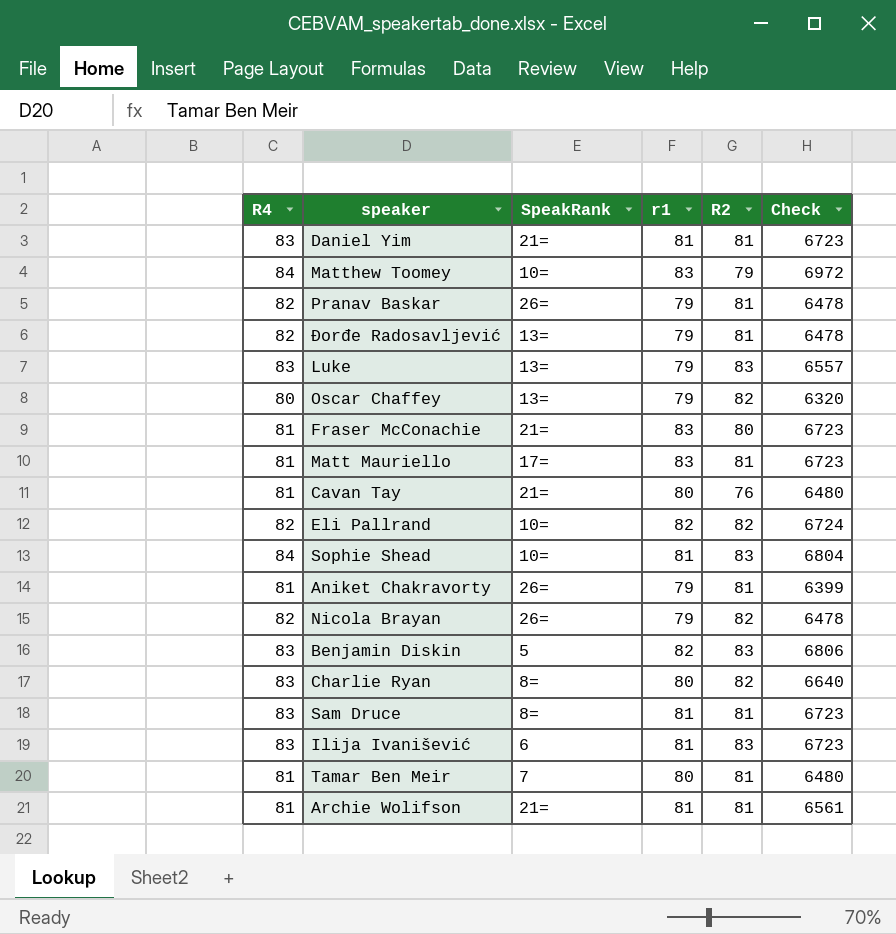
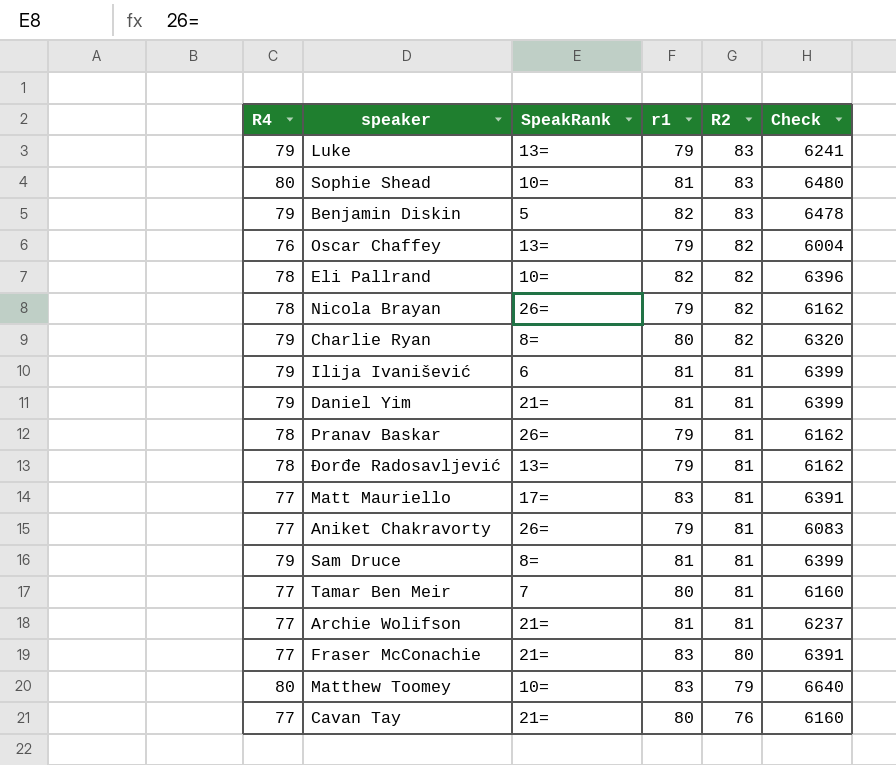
row order: none -> R2 descending
Luke | R4: 83 -> 79
Luke | Check: 6557 -> 6241
Sophie Shead | R4: 84 -> 80
Sophie Shead | Check: 6804 -> 6480
Benjamin Diskin | R4: 83 -> 79
Benjamin Diskin | Check: 6806 -> 6478
Oscar Chaffey | R4: 80 -> 76
Oscar Chaffey | Check: 6320 -> 6004
Eli Pallrand | R4: 82 -> 78
Eli Pallrand | Check: 6724 -> 6396
Nicola Brayan | R4: 82 -> 78
Nicola Brayan | Check: 6478 -> 6162
Charlie Ryan | R4: 83 -> 79
Charlie Ryan | Check: 6640 -> 6320
Ilija Ivanišević | R4: 83 -> 79
Ilija Ivanišević | R2: 83 -> 81
Ilija Ivanišević | Check: 6723 -> 6399
Daniel Yim | R4: 83 -> 79
Daniel Yim | Check: 6723 -> 6399
Pranav Baskar | R4: 82 -> 78
Pranav Baskar | Check: 6478 -> 6162
Đorđe Radosavljević | R4: 82 -> 78
Đorđe Radosavljević | Check: 6478 -> 6162
Matt Mauriello | R4: 81 -> 77
Matt Mauriello | Check: 6723 -> 6391
Aniket Chakravorty | R4: 81 -> 77
Aniket Chakravorty | Check: 6399 -> 6083
Sam Druce | R4: 83 -> 79
Sam Druce | Check: 6723 -> 6399
Tamar Ben Meir | R4: 81 -> 77
Tamar Ben Meir | Check: 6480 -> 6160
Archie Wolifson | R4: 81 -> 77
Archie Wolifson | Check: 6561 -> 6237
Fraser McConachie | R4: 81 -> 77
Fraser McConachie | Check: 6723 -> 6391
Matthew Toomey | R4: 84 -> 80
Matthew Toomey | Check: 6972 -> 6640
Cavan Tay | R4: 81 -> 77
Cavan Tay | Check: 6480 -> 6160

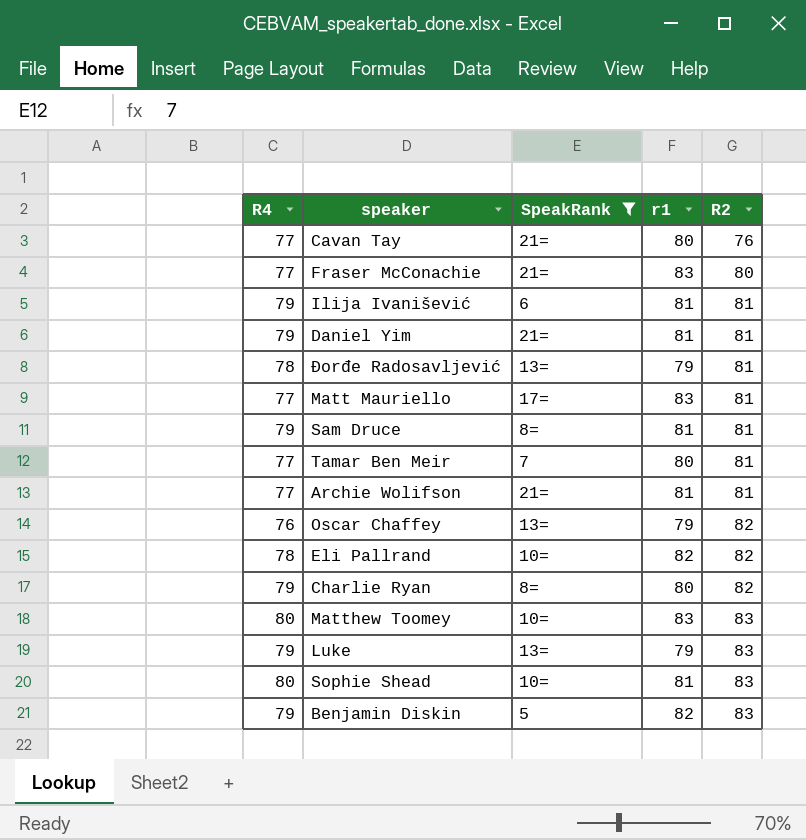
filter: none -> SpeakRank != 26=
row order: R2 descending -> R2 ascending
column Check | formula: [R4] * [r1] -> none
Matthew Toomey | R2: 79 -> 83

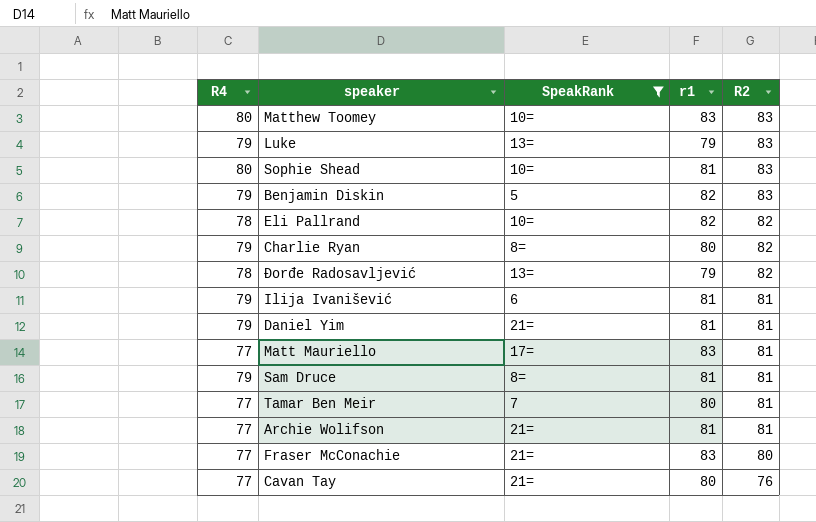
row order: R2 ascending -> R2 descending
row Oscar Chaffey: 76 | 13= | 79 | 82 -> none
Đorđe Radosavljević | R2: 81 -> 82

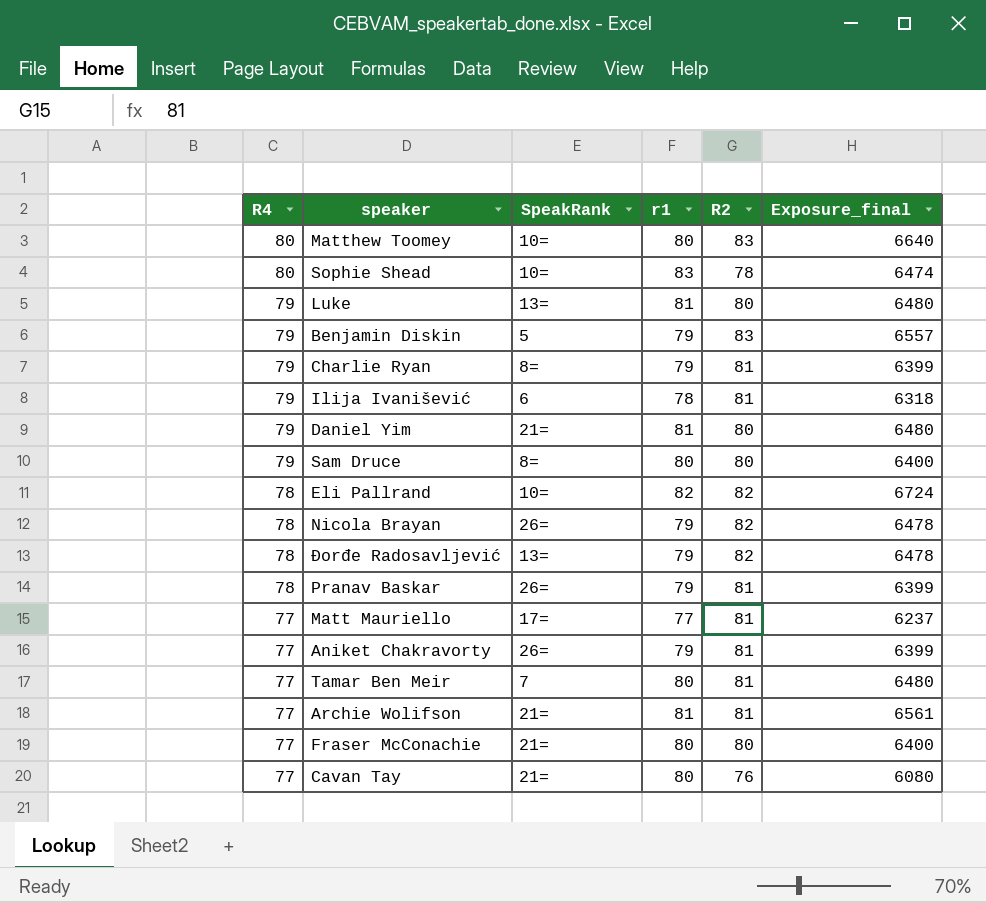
filter: SpeakRank != 26= -> none
row order: R2 descending -> R4 descending
column Exposure_final | formula: none -> [r1] * [R2]
Matthew Toomey | r1: 83 -> 80
Sophie Shead | r1: 81 -> 83
Sophie Shead | R2: 83 -> 78
Luke | r1: 79 -> 81
Luke | R2: 83 -> 80
Benjamin Diskin | r1: 82 -> 79
Charlie Ryan | r1: 80 -> 79
Charlie Ryan | R2: 82 -> 81
Ilija Ivanišević | r1: 81 -> 78
Daniel Yim | R2: 81 -> 80
Sam Druce | r1: 81 -> 80
Sam Druce | R2: 81 -> 80
Matt Mauriello | r1: 83 -> 77
Fraser McConachie | r1: 83 -> 80

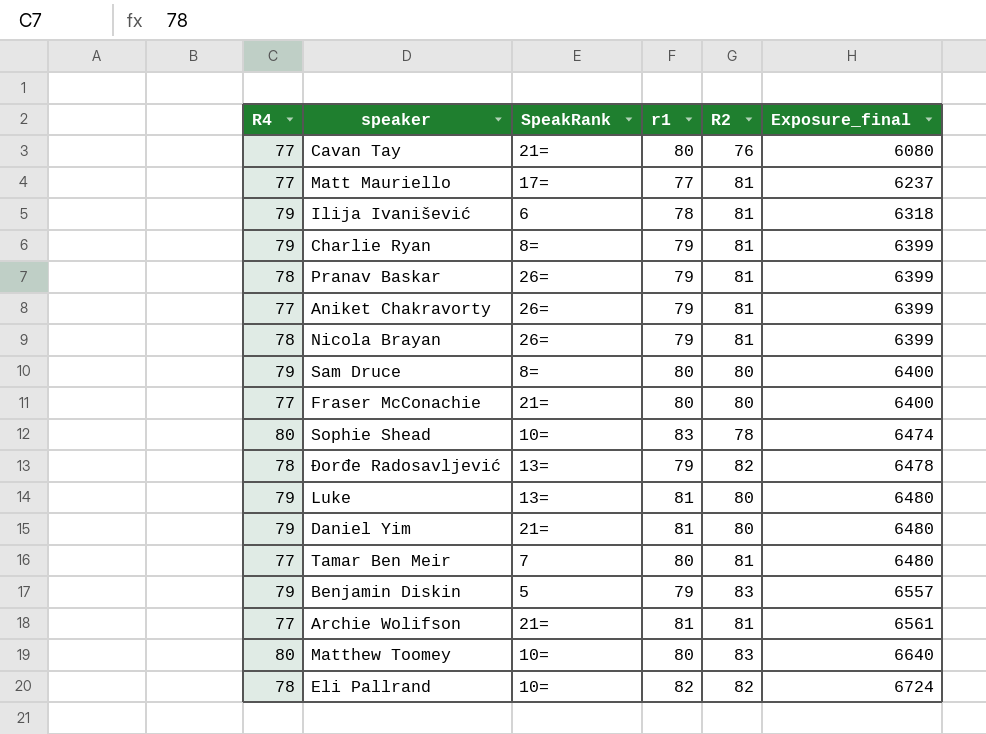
row order: R4 descending -> Exposure_final ascending
Nicola Brayan | R2: 82 -> 81
Nicola Brayan | Exposure_final: 6478 -> 6399

